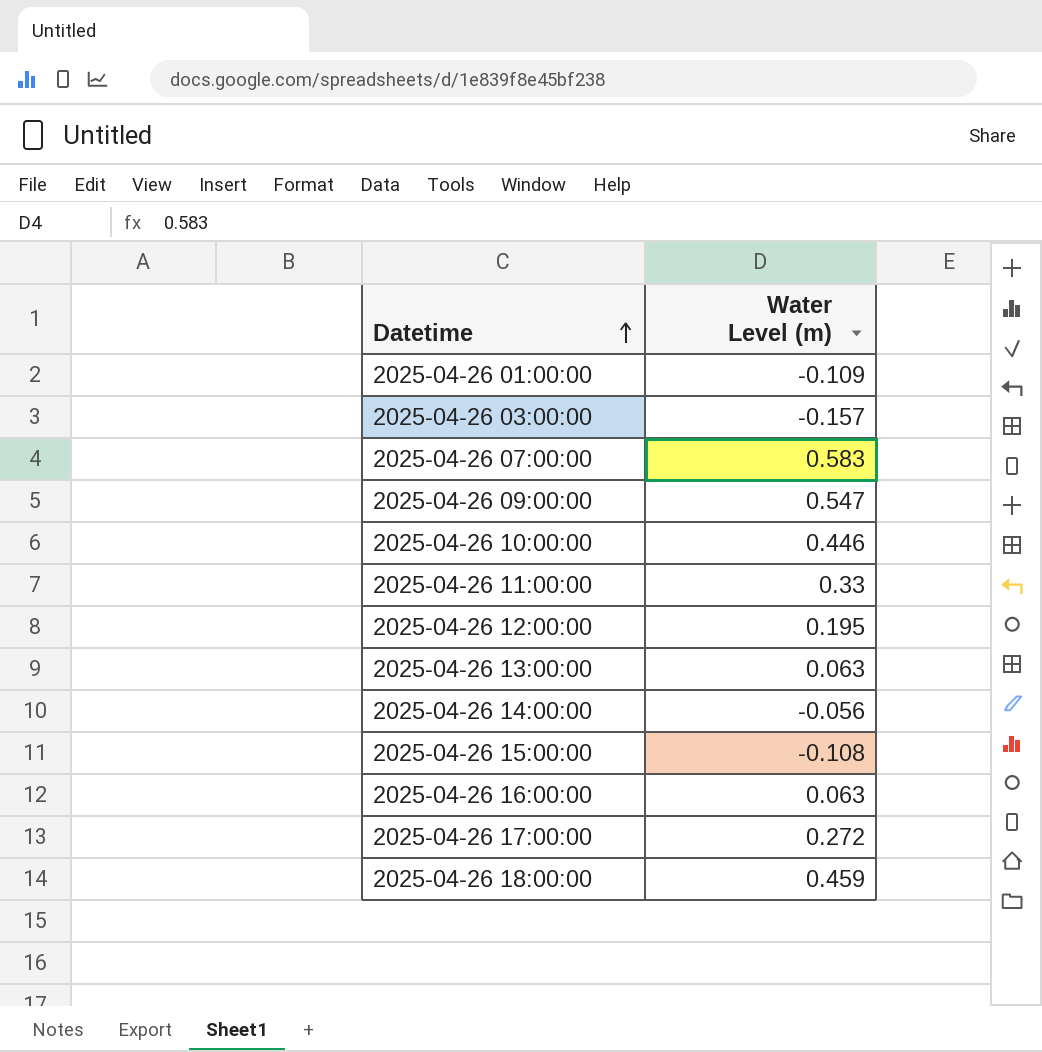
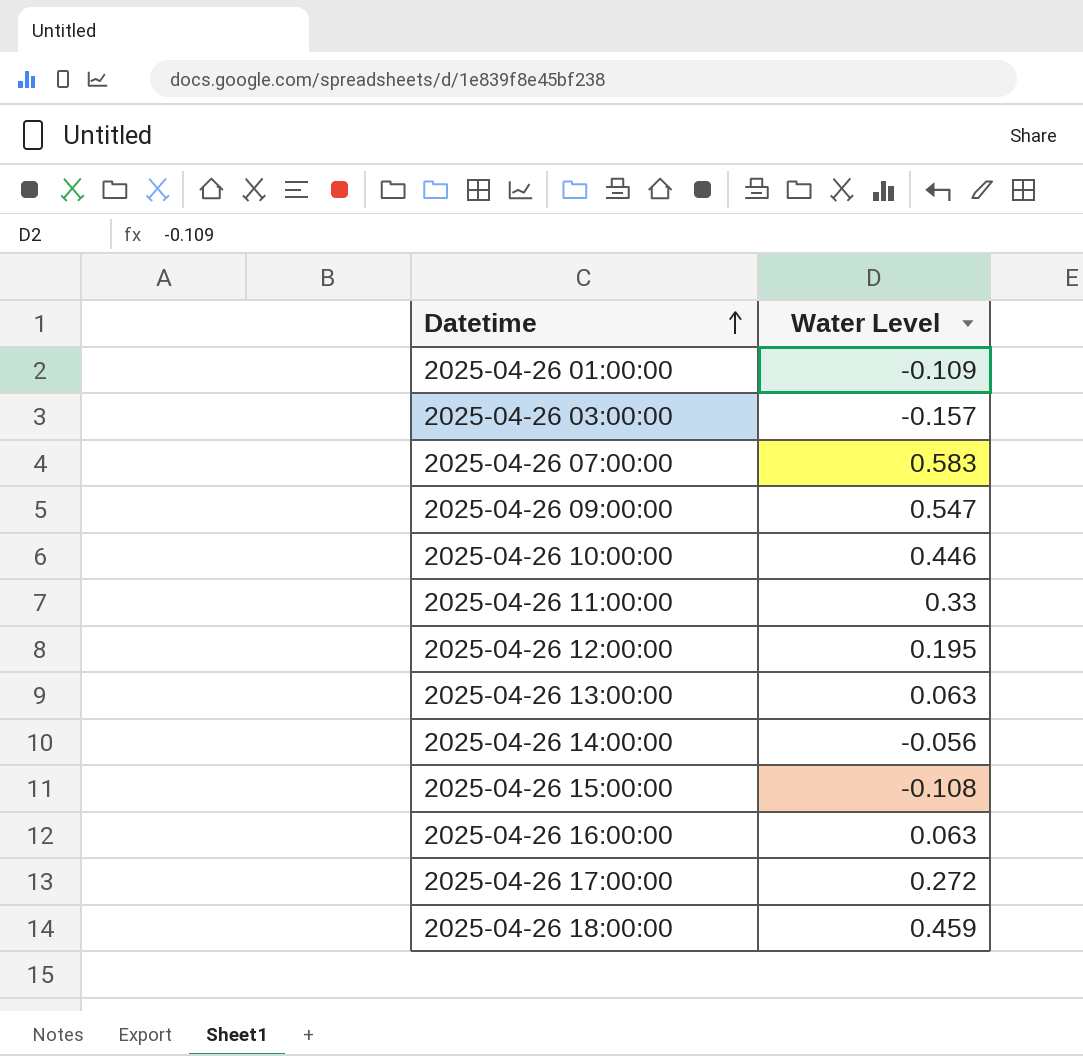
column name: Water Level (m) -> Water Level

